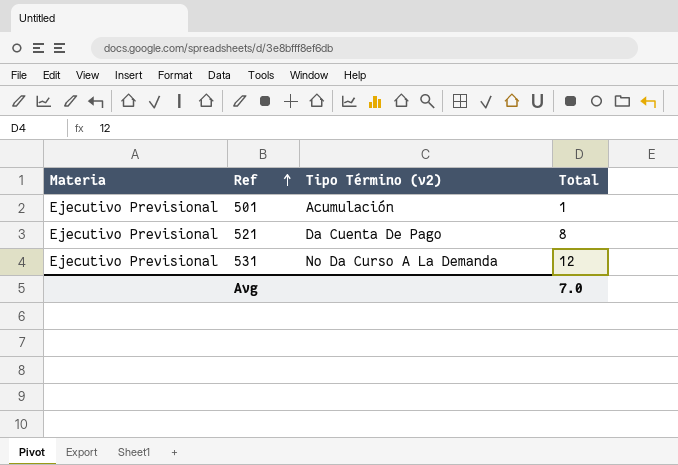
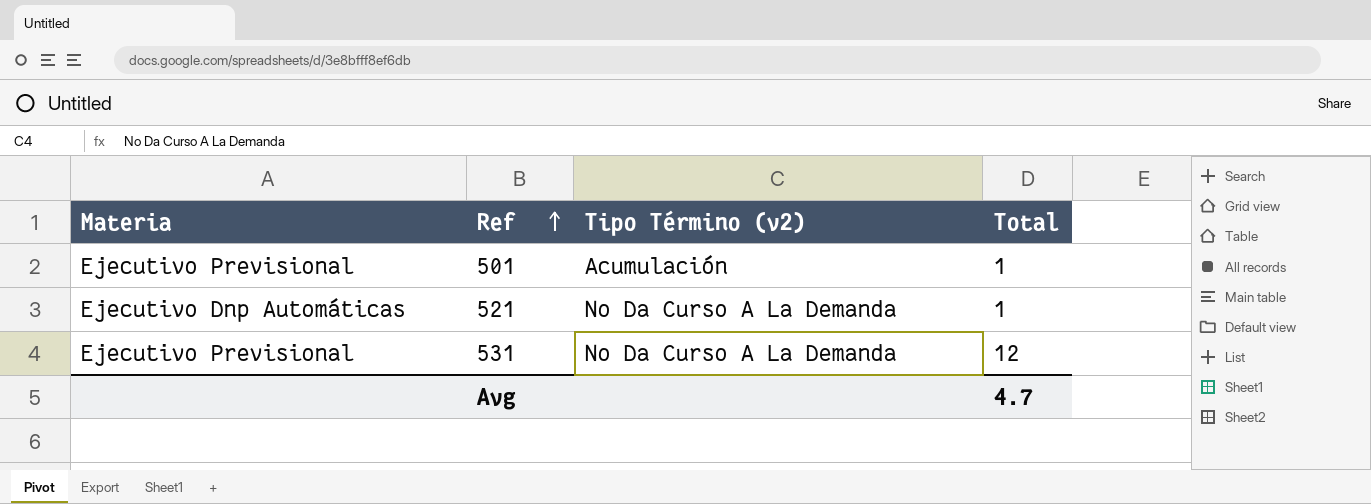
521 | Materia: Ejecutivo Previsional -> Ejecutivo Dnp Automáticas
521 | Tipo Término (v2): Da Cuenta De Pago -> No Da Curso A La Demanda
521 | Total: 8 -> 1
Avg | Total: 7.0 -> 4.7

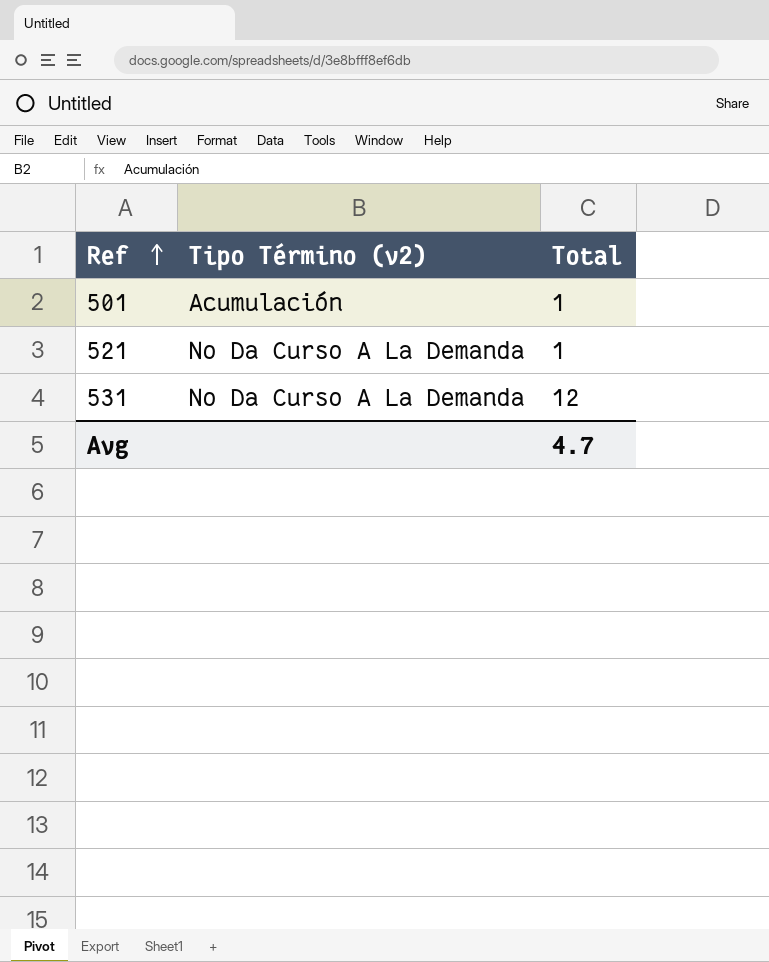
column Materia | position: 1 -> none

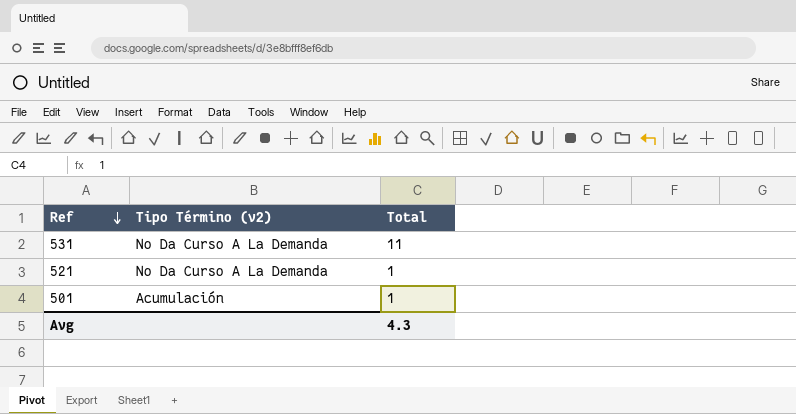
row order: Ref ascending -> Ref descending
531 | Total: 12 -> 11
Avg | Total: 4.7 -> 4.3

